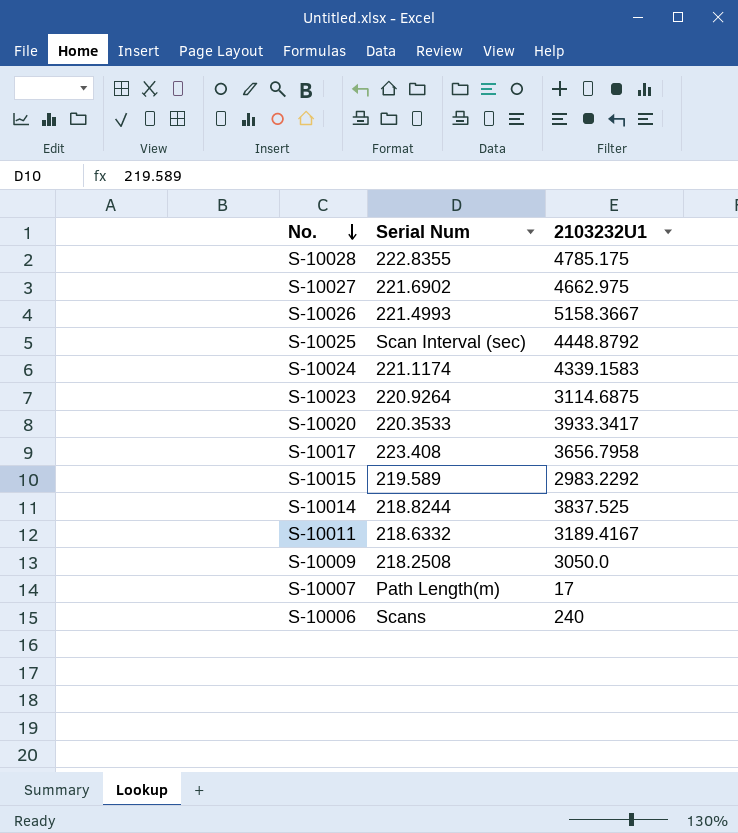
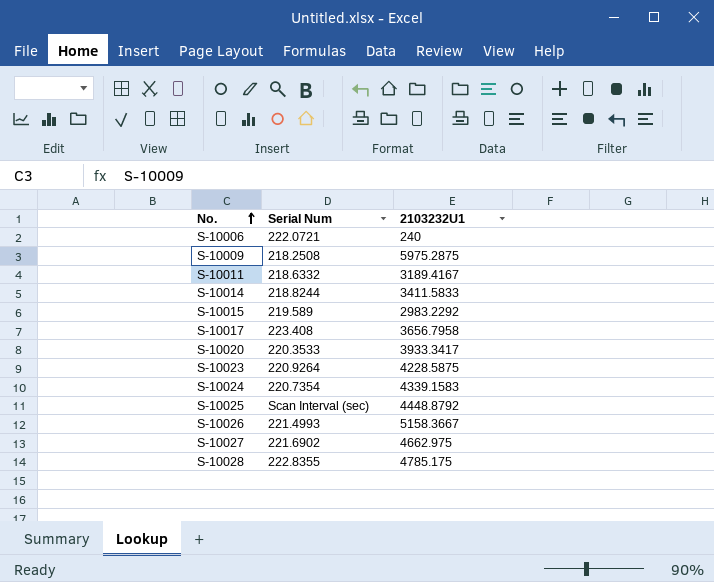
row order: No. descending -> No. ascending
row S-10007: Path Length(m) | 17 -> none
S-10006 | Serial Num: Scans -> 222.0721
S-10009 | 2103232U1: 3050.0 -> 5975.2875
S-10014 | 2103232U1: 3837.525 -> 3411.5833
S-10023 | 2103232U1: 3114.6875 -> 4228.5875
S-10024 | Serial Num: 221.1174 -> 220.7354

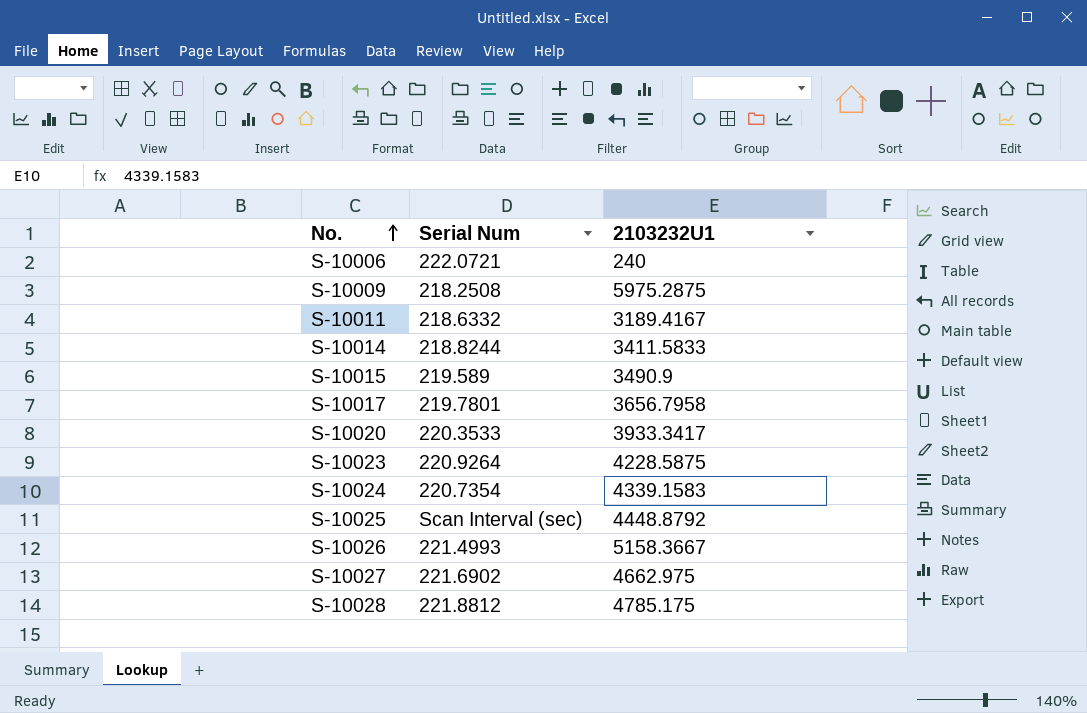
S-10015 | 2103232U1: 2983.2292 -> 3490.9
S-10017 | Serial Num: 223.408 -> 219.7801
S-10028 | Serial Num: 222.8355 -> 221.8812

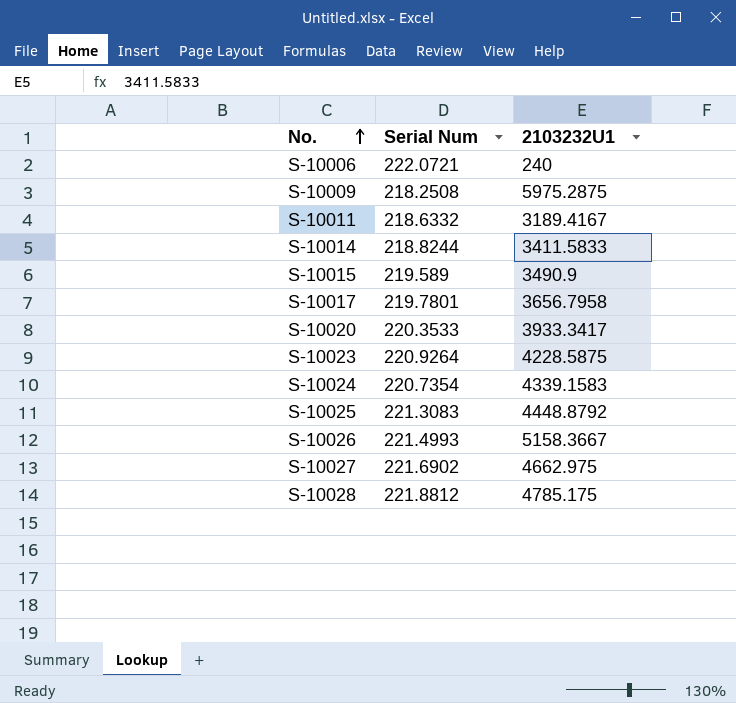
S-10025 | Serial Num: Scan Interval (sec) -> 221.3083

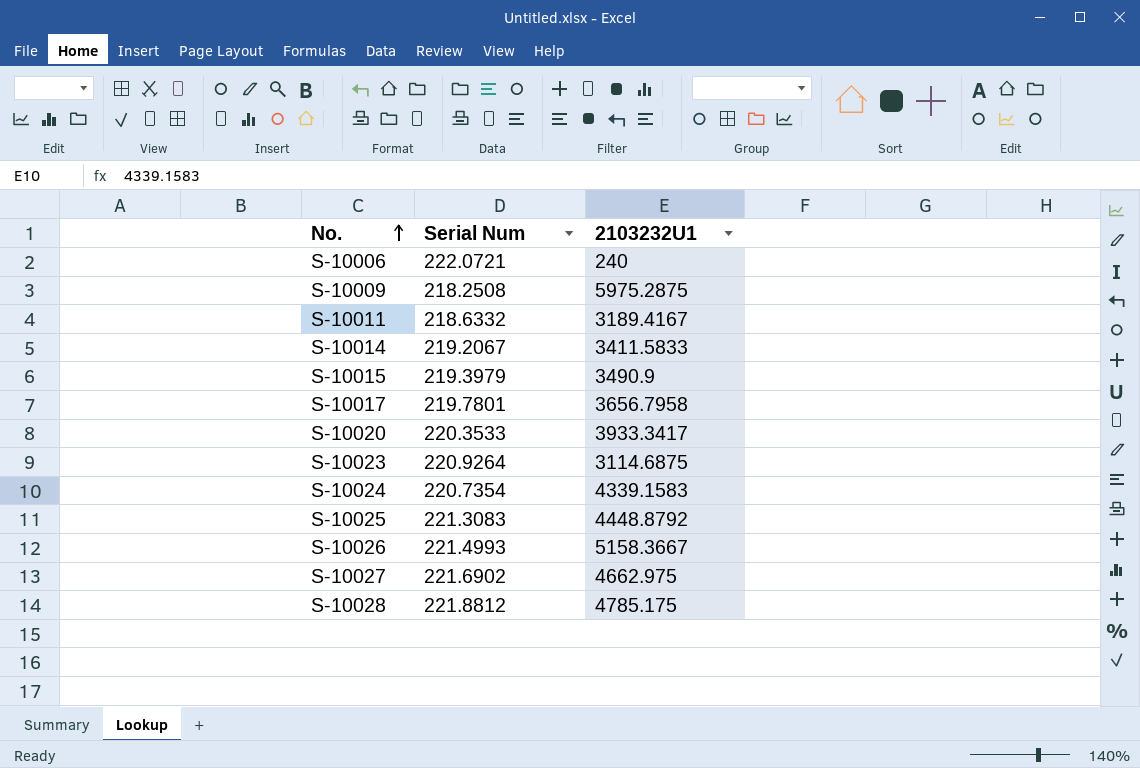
S-10014 | Serial Num: 218.8244 -> 219.2067
S-10015 | Serial Num: 219.589 -> 219.3979
S-10023 | 2103232U1: 4228.5875 -> 3114.6875

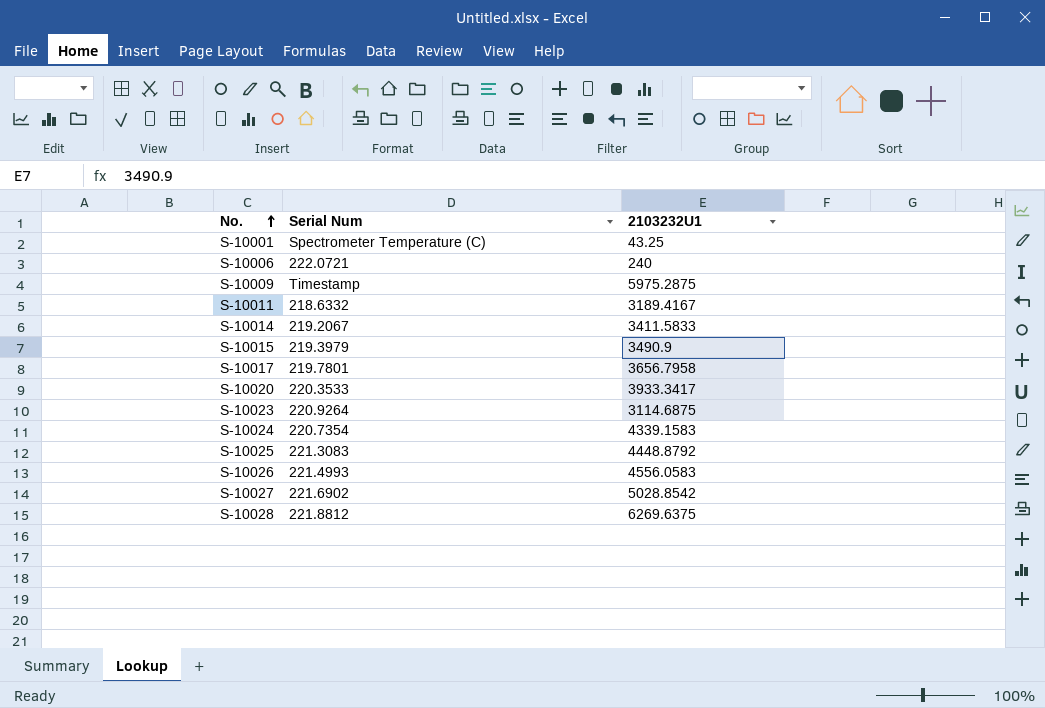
row S-10001: none -> Spectrometer Temperature (C) | 43.25
S-10009 | Serial Num: 218.2508 -> Timestamp
S-10026 | 2103232U1: 5158.3667 -> 4556.0583
S-10027 | 2103232U1: 4662.975 -> 5028.8542
S-10028 | 2103232U1: 4785.175 -> 6269.6375

